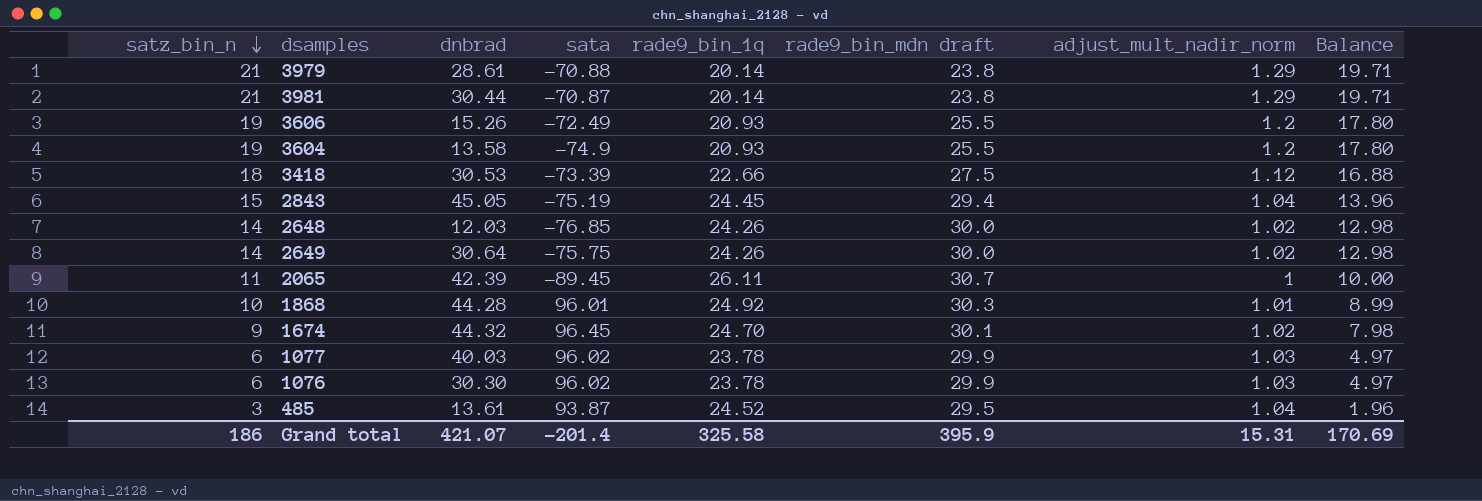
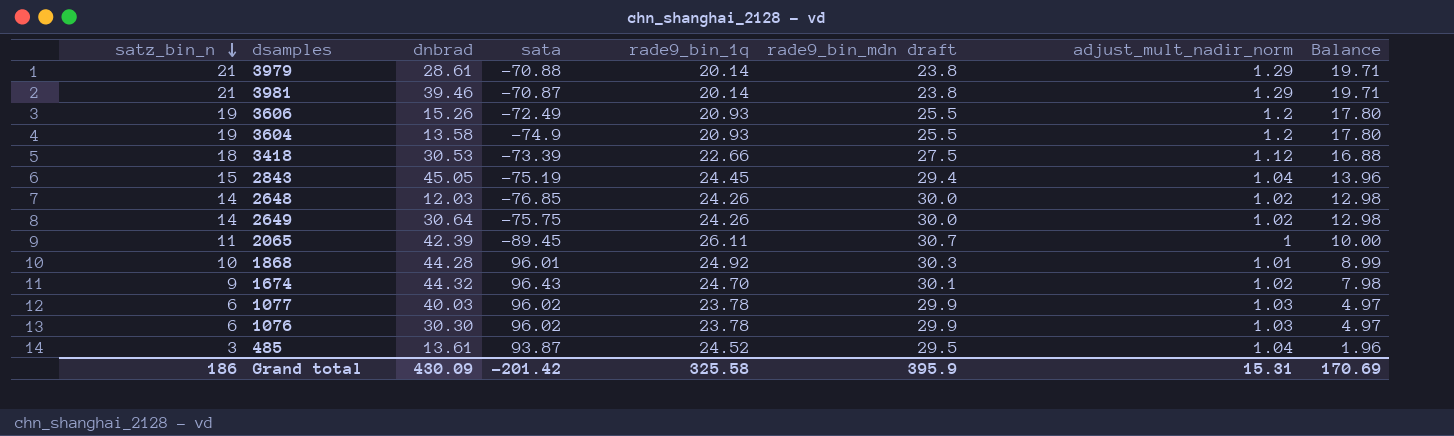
3981 | dnbrad: 30.44 -> 39.46
1674 | sata: 96.45 -> 96.43
Grand total | dnbrad: 421.07 -> 430.09
Grand total | sata: -201.4 -> -201.42

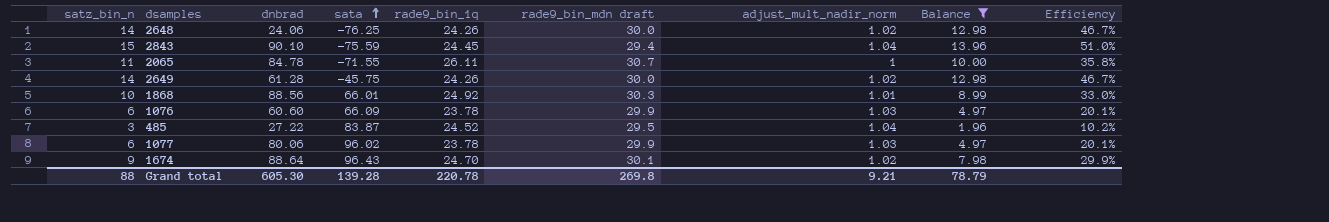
filter: none -> Balance <= 13.96
row order: satz_bin_n descending -> sata ascending
column Efficiency | formula: none -> [satz_bin_n] / [rade9_bin_mdn draft]
2648 | dnbrad: 12.03 -> 24.06
2648 | sata: -76.85 -> -76.25
2843 | dnbrad: 45.05 -> 90.10
2843 | sata: -75.19 -> -75.59
2065 | dnbrad: 42.39 -> 84.78
2065 | sata: -89.45 -> -71.55
2649 | dnbrad: 30.64 -> 61.28
2649 | sata: -75.75 -> -45.75
1868 | dnbrad: 44.28 -> 88.56
1868 | sata: 96.01 -> 66.01
1076 | dnbrad: 30.30 -> 60.60
1076 | sata: 96.02 -> 66.09
485 | dnbrad: 13.61 -> 27.22
485 | sata: 93.87 -> 83.87
1077 | dnbrad: 40.03 -> 80.06
1674 | dnbrad: 44.32 -> 88.64
Grand total | satz_bin_n: 186 -> 88
Grand total | dnbrad: 430.09 -> 605.30
Grand total | sata: -201.42 -> 139.28
Grand total | rade9_bin_1q: 325.58 -> 220.78
Grand total | rade9_bin_mdn draft: 395.9 -> 269.8
Grand total | adjust_mult_nadir_norm: 15.31 -> 9.21
Grand total | Balance: 170.69 -> 78.79

